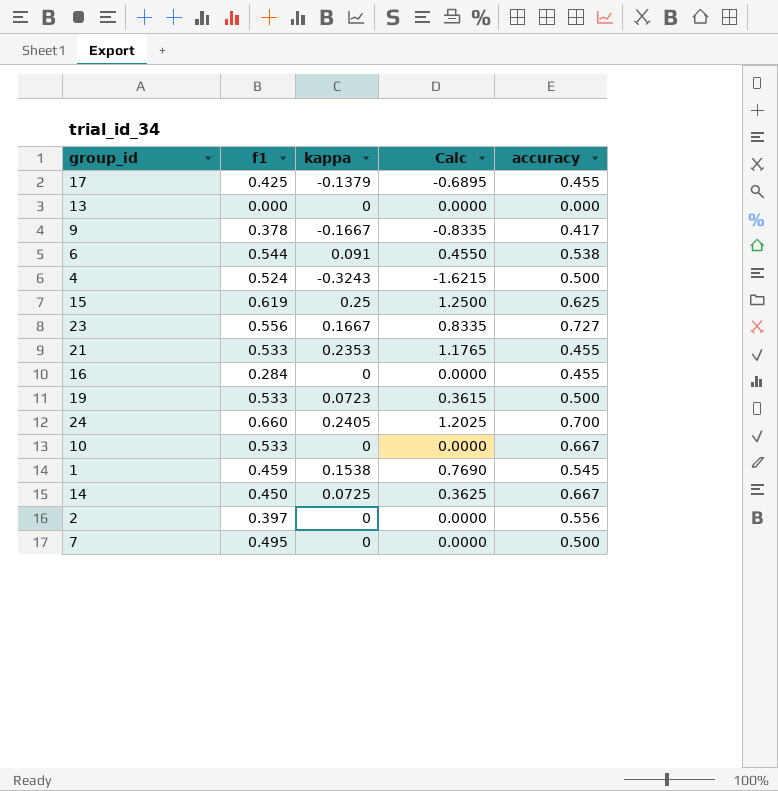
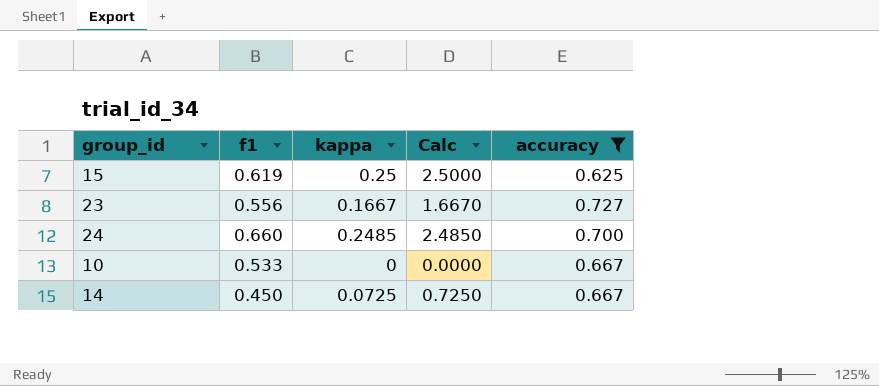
filter: none -> accuracy >= 0.625
column Calc | formula: [kappa] * 5 -> [kappa] * 10
24 | kappa: 0.2405 -> 0.2485

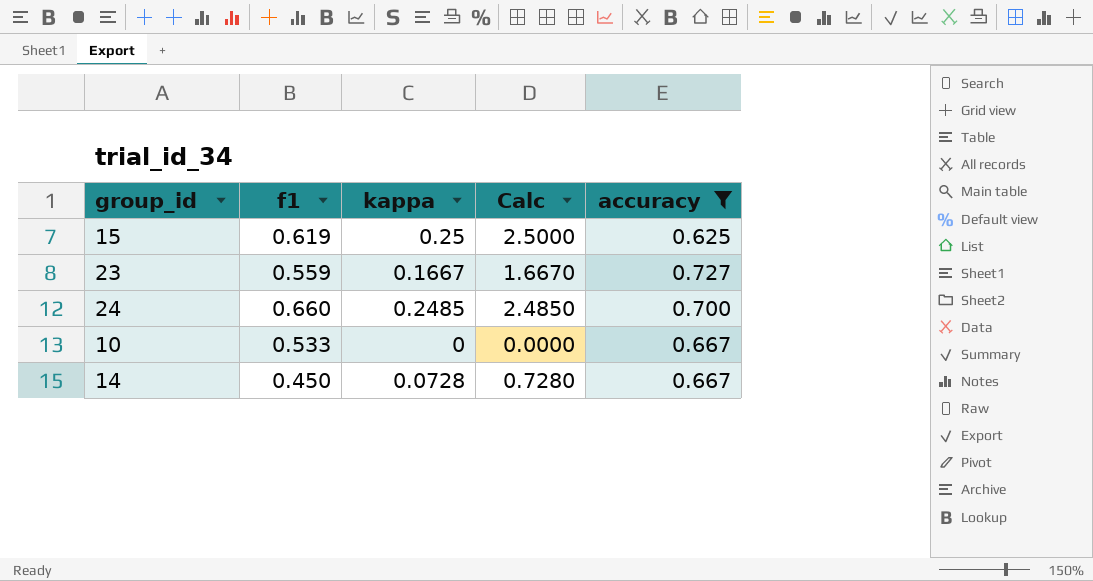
23 | f1: 0.556 -> 0.559
14 | kappa: 0.0725 -> 0.0728
14 | Calc: 0.7250 -> 0.7280

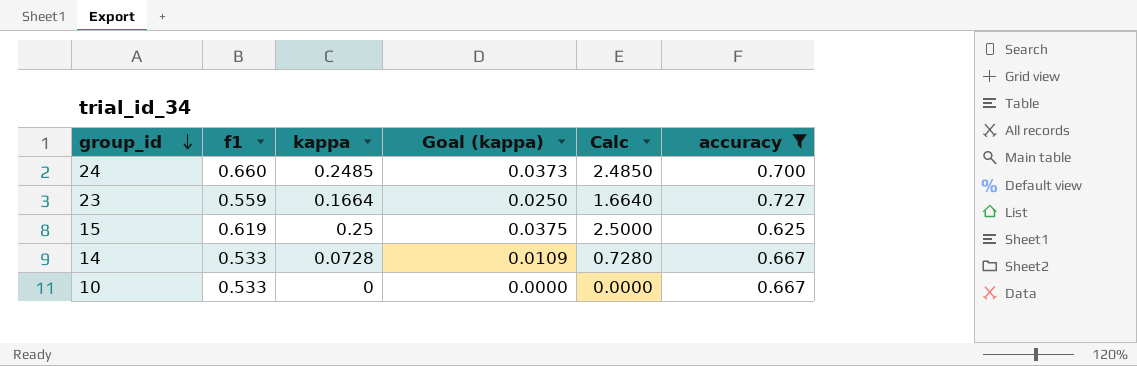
row order: none -> group_id descending
column Goal (kappa) | formula: none -> [kappa] * 0.15
23 | kappa: 0.1667 -> 0.1664
23 | Calc: 1.6670 -> 1.6640
14 | f1: 0.450 -> 0.533

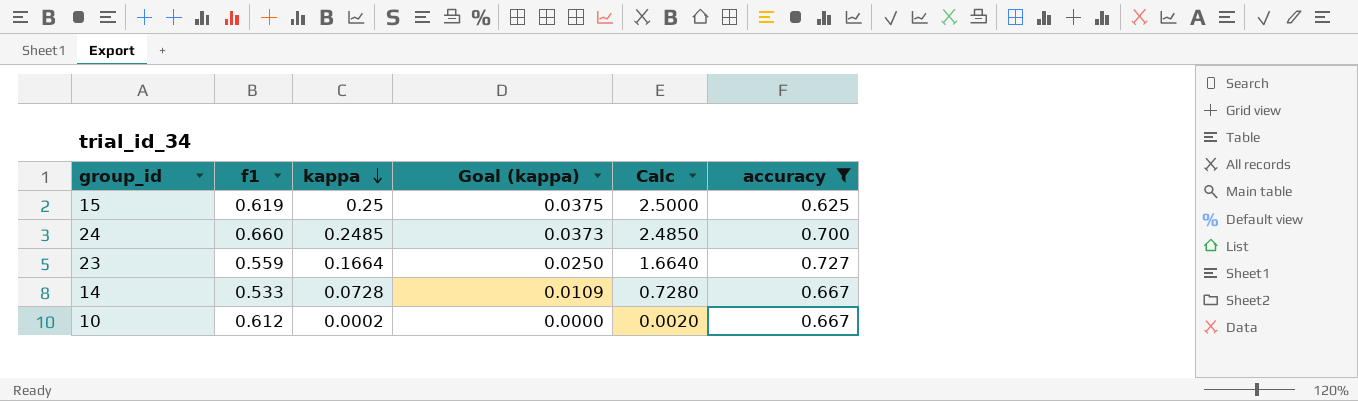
row order: group_id descending -> kappa descending
10 | f1: 0.533 -> 0.612
10 | kappa: 0 -> 0.0002
10 | Calc: 0.0000 -> 0.0020

